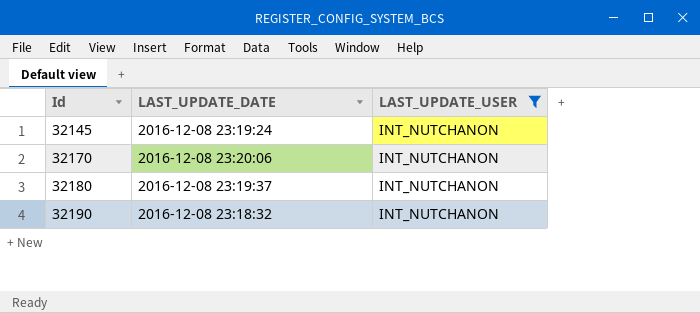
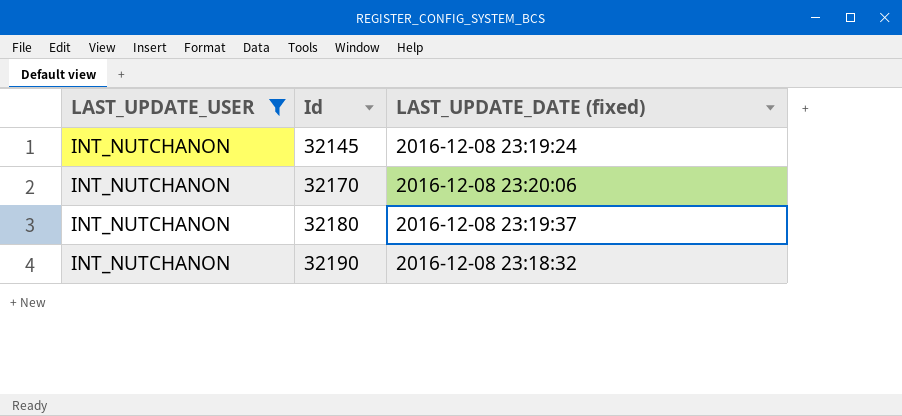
column LAST_UPDATE_USER | position: 3 -> 1
column name: LAST_UPDATE_DATE -> LAST_UPDATE_DATE (fixed)

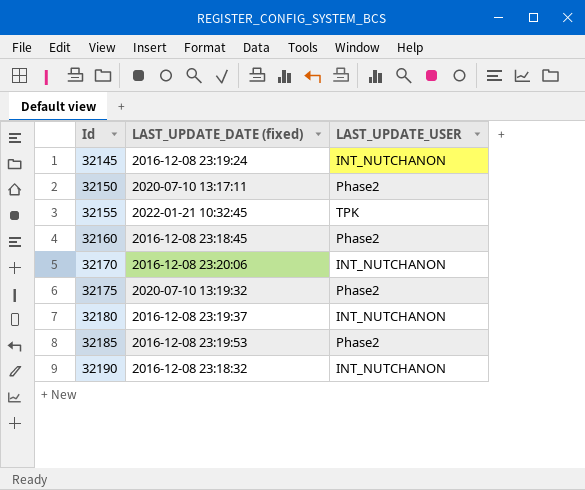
filter: LAST_UPDATE_USER = INT_NUTCHANON -> none
column LAST_UPDATE_USER | position: 1 -> 3

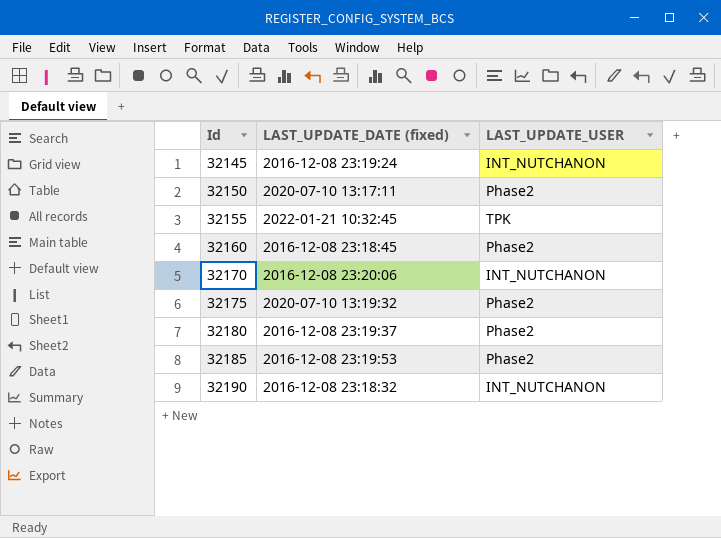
32180 | LAST_UPDATE_USER: INT_NUTCHANON -> Phase2

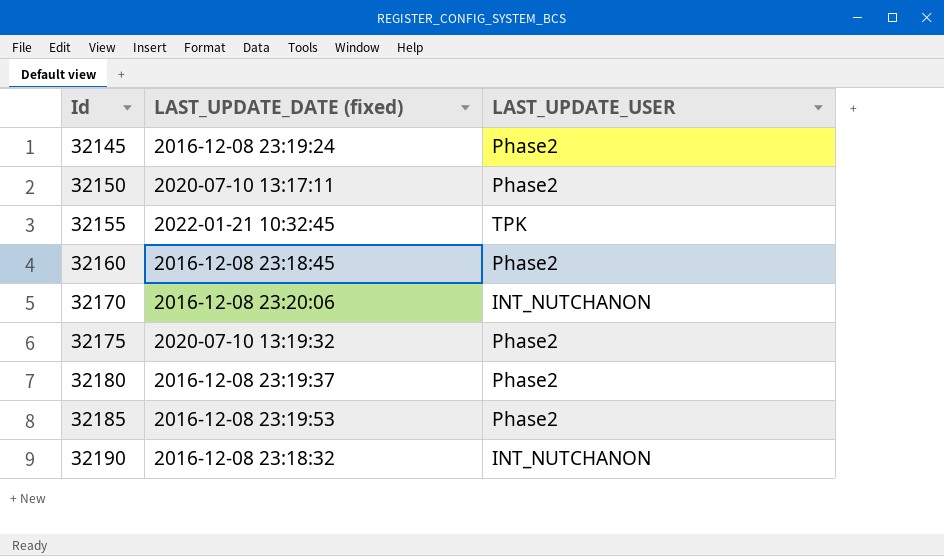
32145 | LAST_UPDATE_USER: INT_NUTCHANON -> Phase2

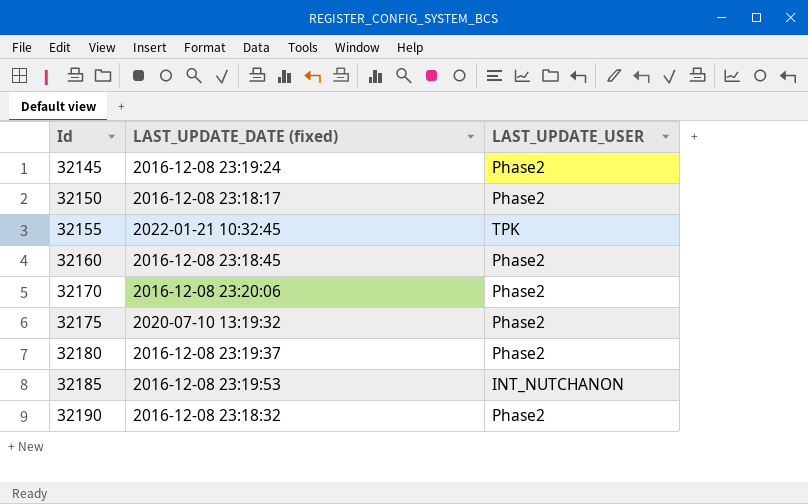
32150 | LAST_UPDATE_DATE (fixed): 2020-07-10 13:17:11 -> 2016-12-08 23:18:17
32170 | LAST_UPDATE_USER: INT_NUTCHANON -> Phase2
32185 | LAST_UPDATE_USER: Phase2 -> INT_NUTCHANON
32190 | LAST_UPDATE_USER: INT_NUTCHANON -> Phase2

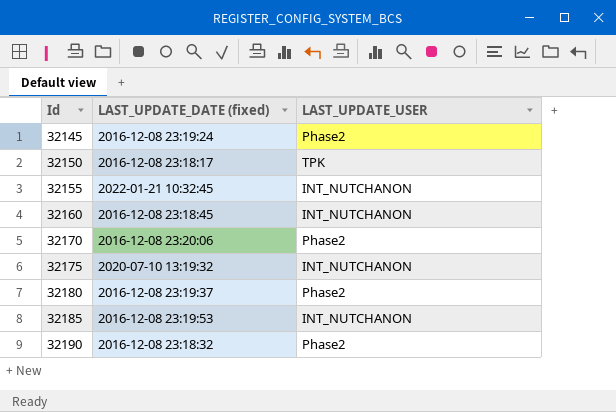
32150 | LAST_UPDATE_USER: Phase2 -> TPK
32155 | LAST_UPDATE_USER: TPK -> INT_NUTCHANON
32160 | LAST_UPDATE_USER: Phase2 -> INT_NUTCHANON
32175 | LAST_UPDATE_USER: Phase2 -> INT_NUTCHANON

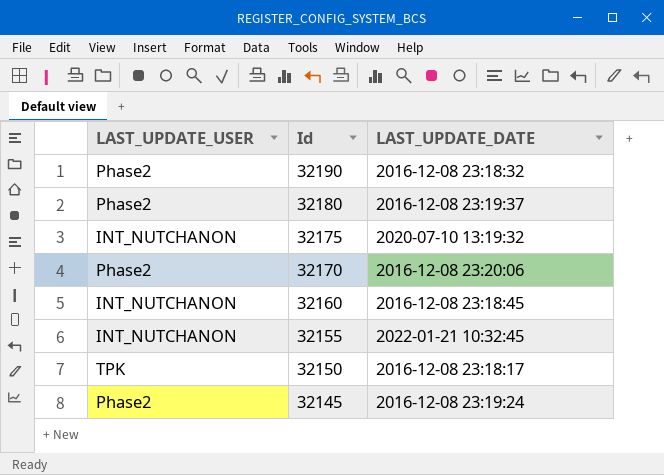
row order: Id ascending -> Id descending
column LAST_UPDATE_USER | position: 3 -> 1
column name: LAST_UPDATE_DATE (fixed) -> LAST_UPDATE_DATE
row 32185: 2016-12-08 23:19:53 | INT_NUTCHANON -> none

